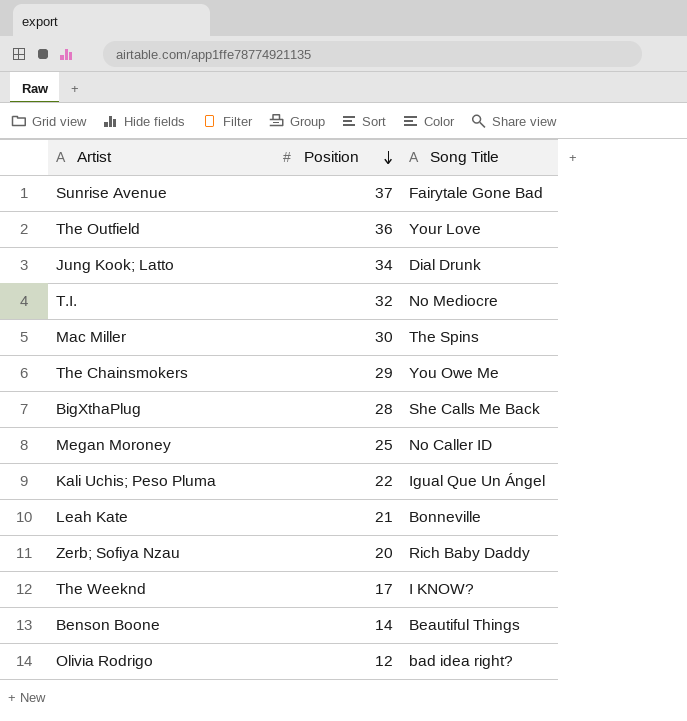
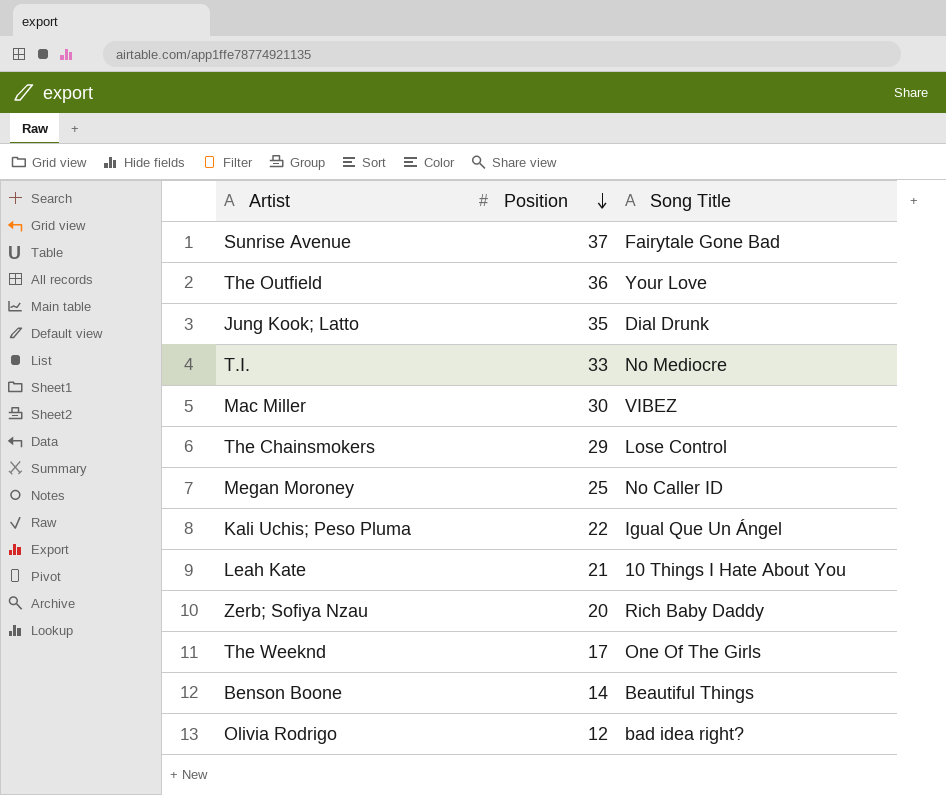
row BigXthaPlug: 28 | She Calls Me Back -> none
Jung Kook; Latto | Position: 34 -> 35
T.I. | Position: 32 -> 33
Mac Miller | Song Title: The Spins -> VIBEZ
The Chainsmokers | Song Title: You Owe Me -> Lose Control
Leah Kate | Song Title: Bonneville -> 10 Things I Hate About You
The Weeknd | Song Title: I KNOW? -> One Of The Girls

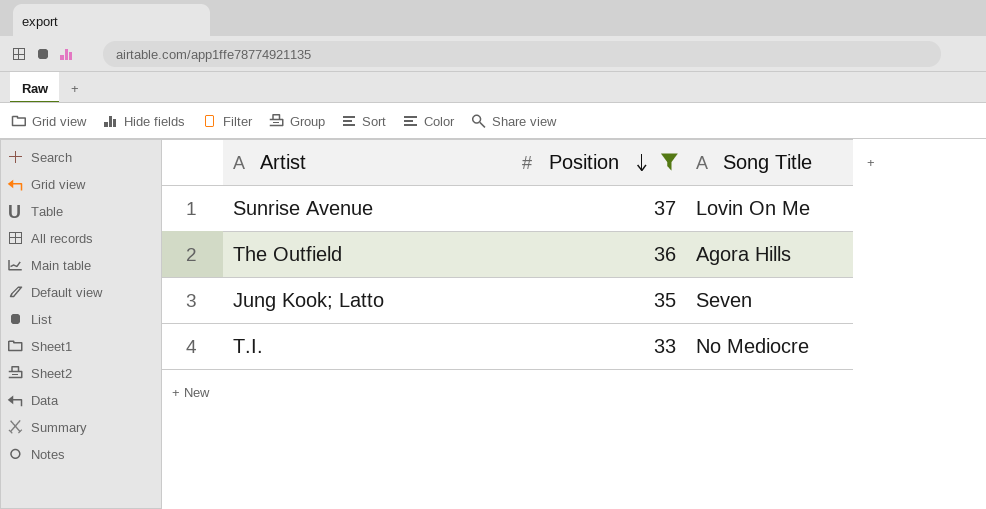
filter: none -> Position >= 33
Sunrise Avenue | Song Title: Fairytale Gone Bad -> Lovin On Me
The Outfield | Song Title: Your Love -> Agora Hills
Jung Kook; Latto | Song Title: Dial Drunk -> Seven

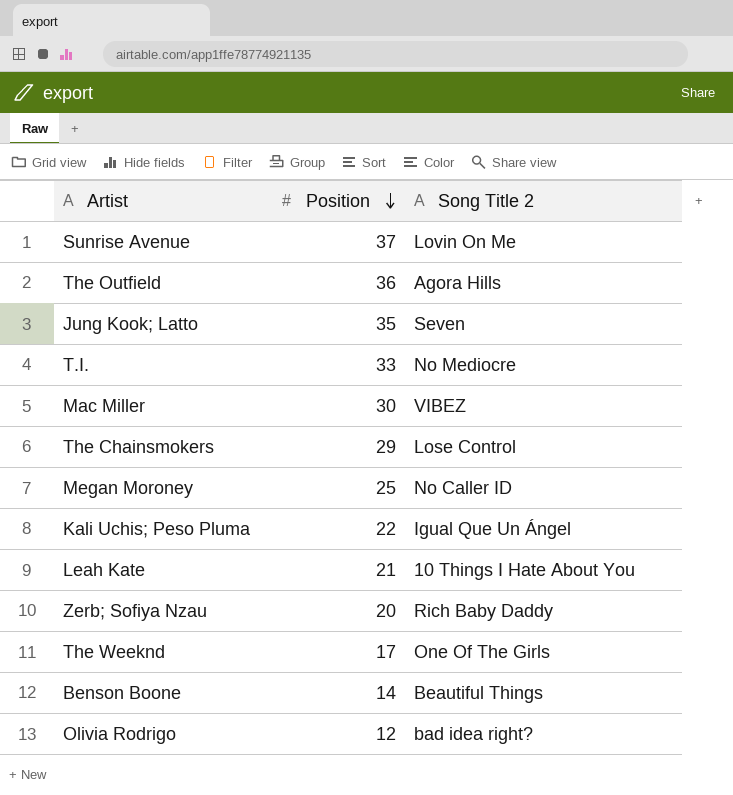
filter: Position >= 33 -> none
column name: Song Title -> Song Title 2

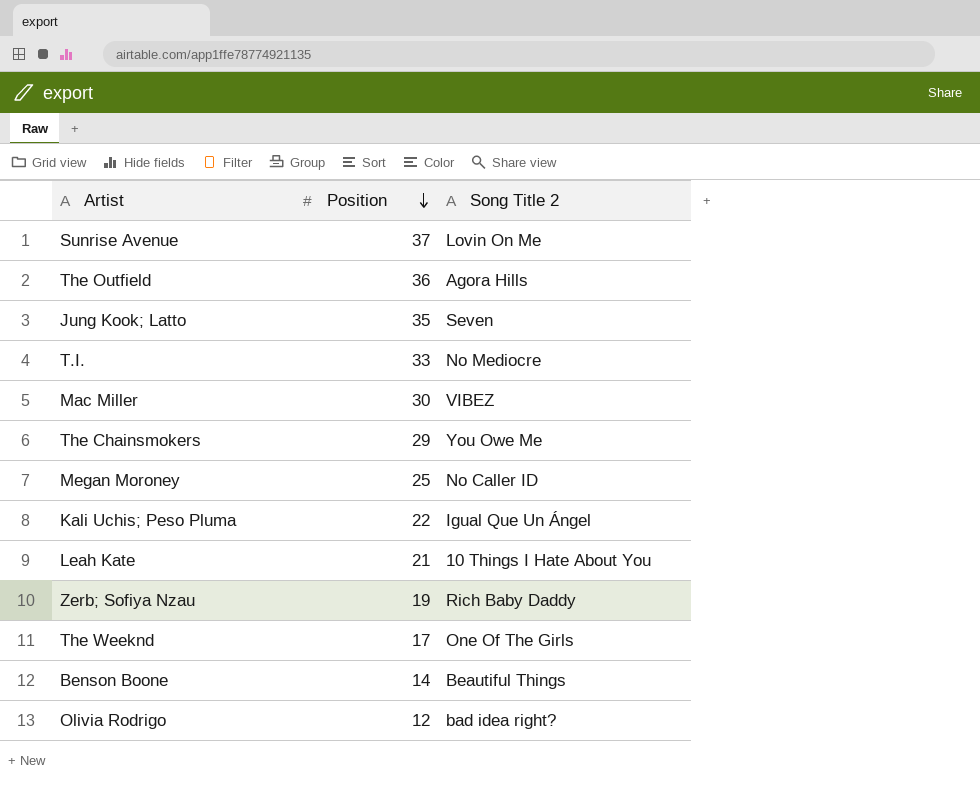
The Chainsmokers | Song Title 2: Lose Control -> You Owe Me
Zerb; Sofiya Nzau | Position: 20 -> 19

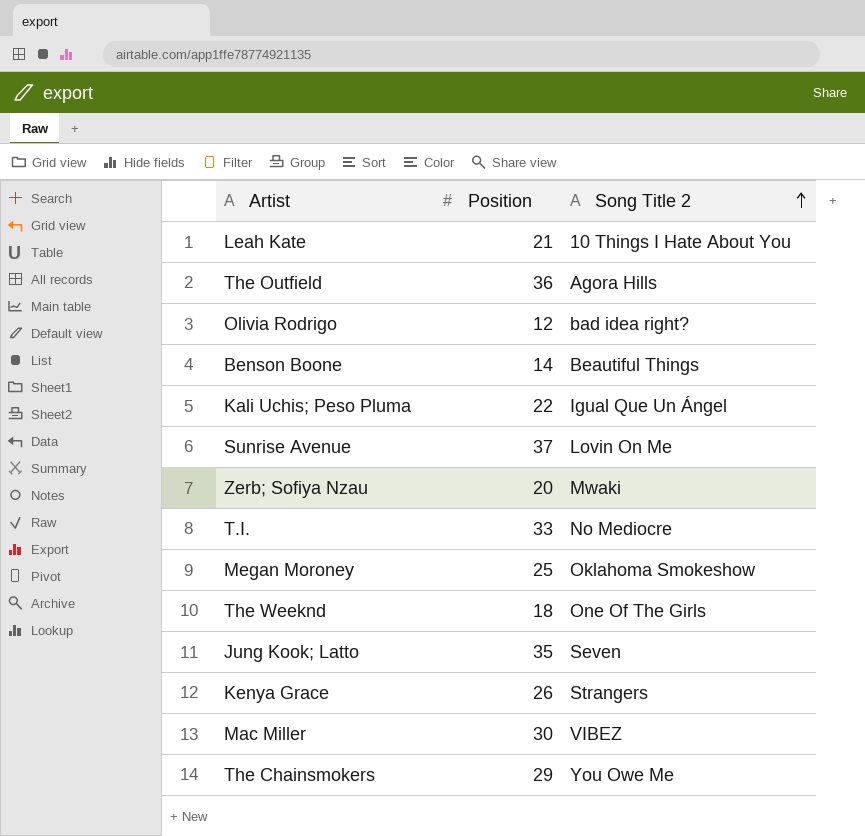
row order: Position descending -> Song Title 2 ascending
Zerb; Sofiya Nzau | Position: 19 -> 20
Zerb; Sofiya Nzau | Song Title 2: Rich Baby Daddy -> Mwaki
Megan Moroney | Song Title 2: No Caller ID -> Oklahoma Smokeshow
The Weeknd | Position: 17 -> 18
row Kenya Grace: none -> 26 | Strangers

